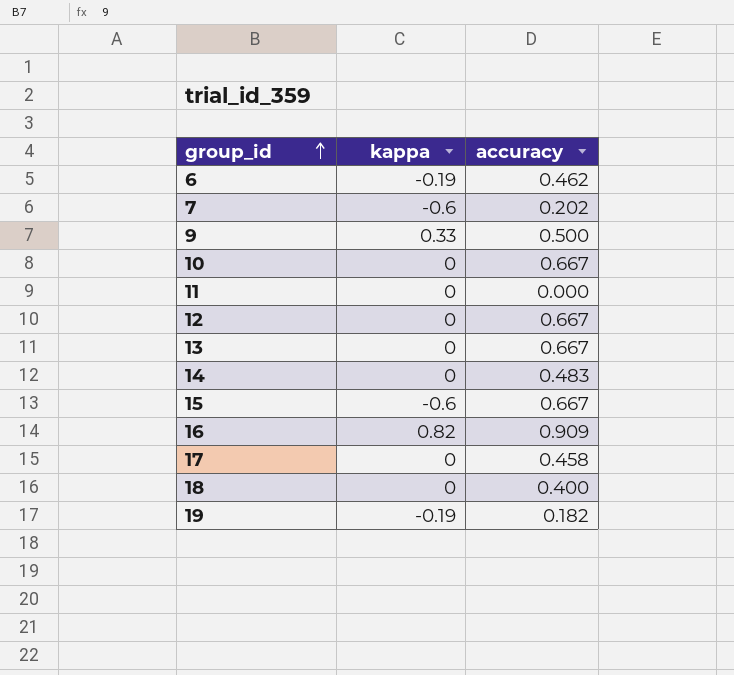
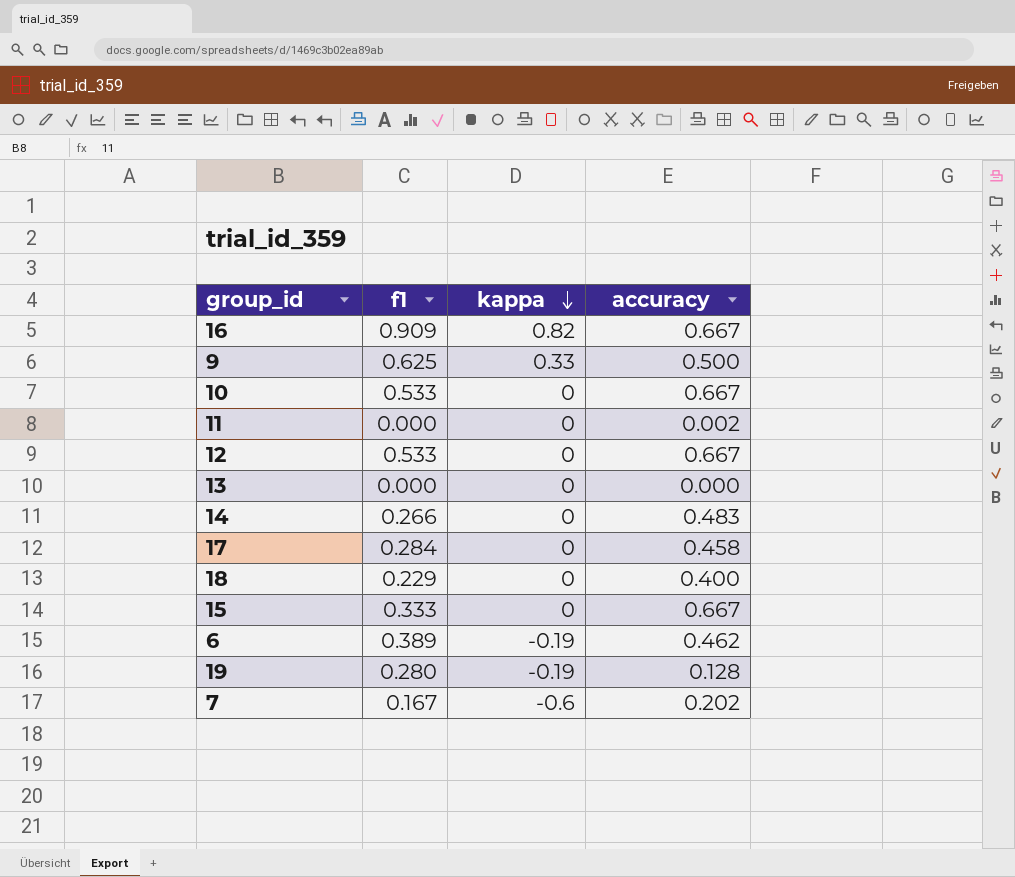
row order: group_id ascending -> kappa descending
column f1 | position: none -> 2
16 | accuracy: 0.909 -> 0.667
11 | accuracy: 0.000 -> 0.002
13 | accuracy: 0.667 -> 0.000
15 | kappa: -0.6 -> 0
19 | accuracy: 0.182 -> 0.128

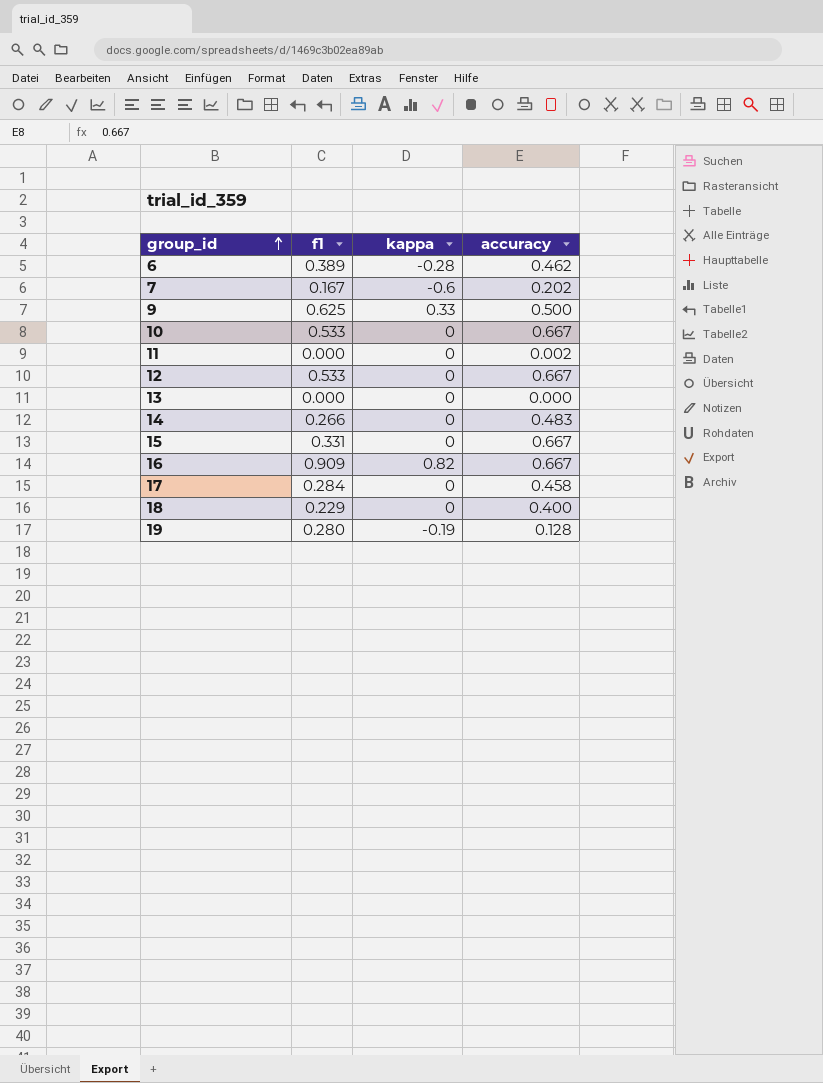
row order: kappa descending -> group_id ascending
6 | kappa: -0.19 -> -0.28
15 | f1: 0.333 -> 0.331

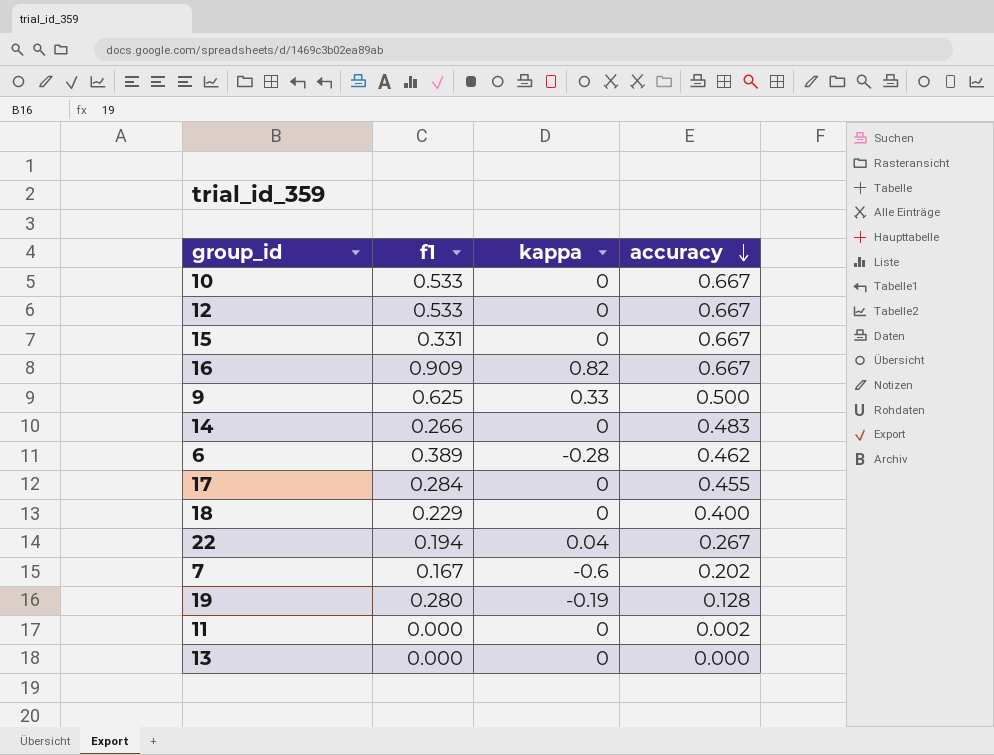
row order: group_id ascending -> accuracy descending
17 | accuracy: 0.458 -> 0.455
row 22: none -> 0.194 | 0.04 | 0.267

